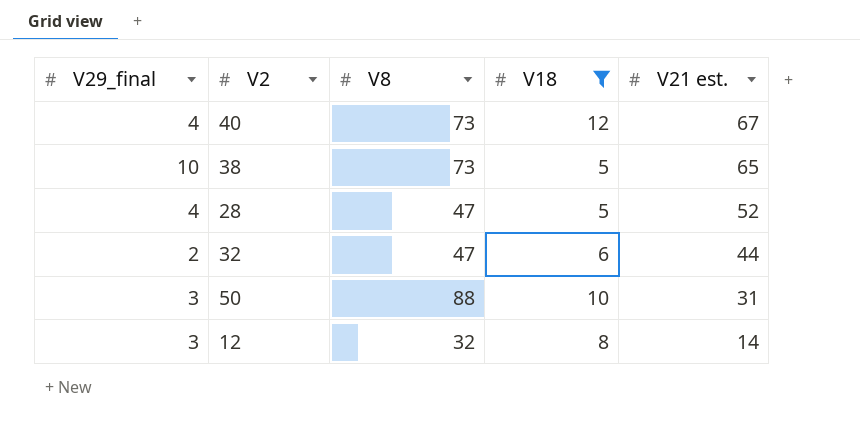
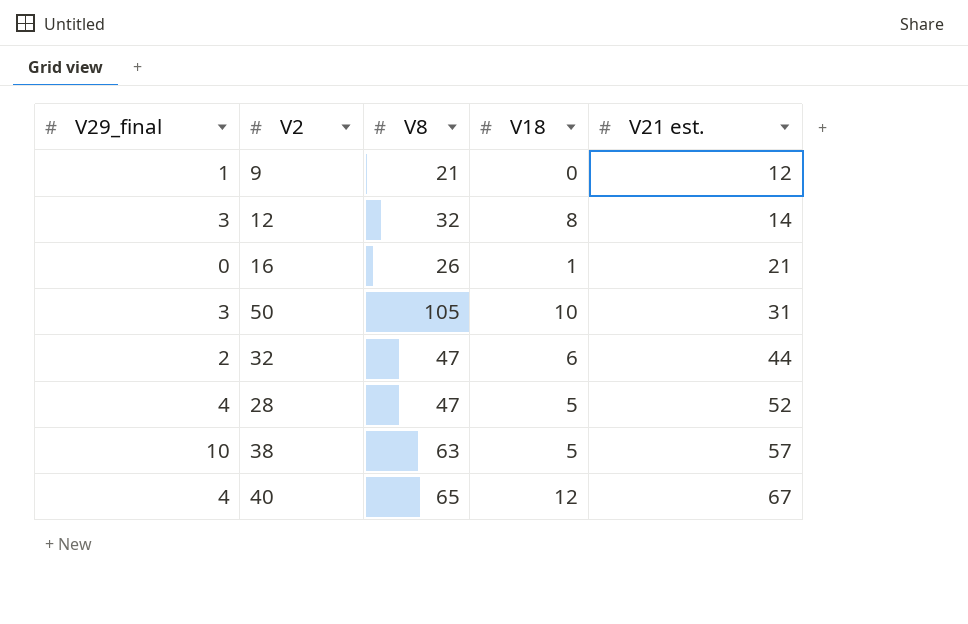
filter: V18 >= 5 -> none
row order: V21 est. descending -> V21 est. ascending
50 | V8: 88 -> 105
38 | V8: 73 -> 63
38 | V21 est.: 65 -> 57
40 | V8: 73 -> 65

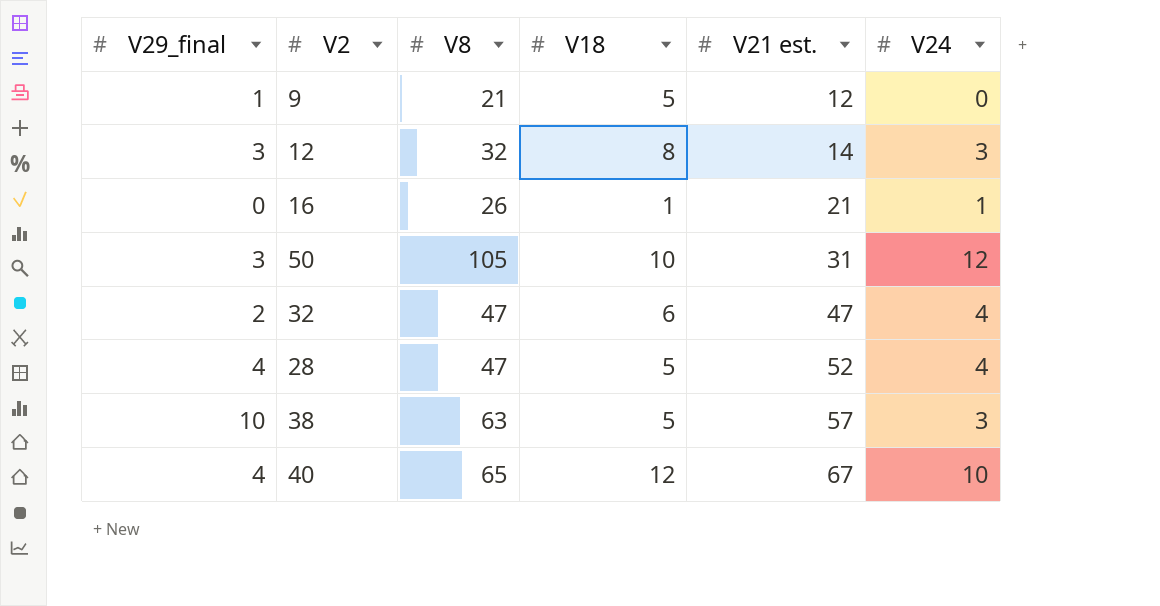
column V24 | position: none -> 6
9 | V18: 0 -> 5
32 | V21 est.: 44 -> 47

